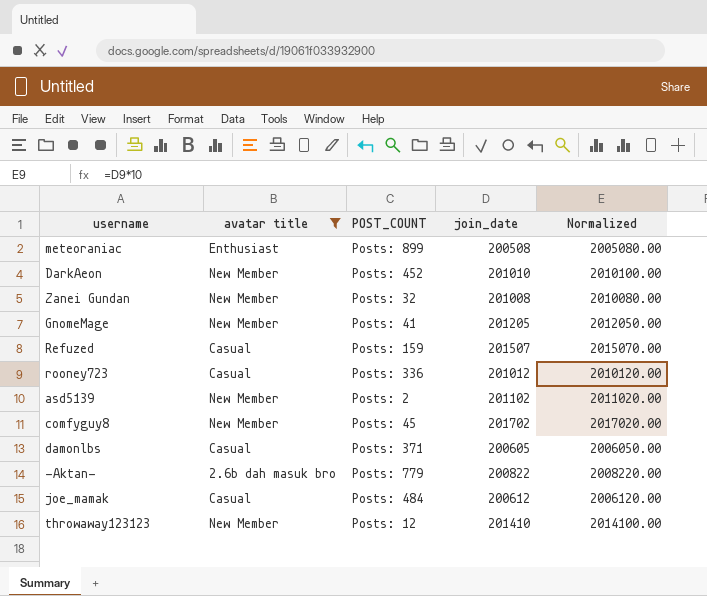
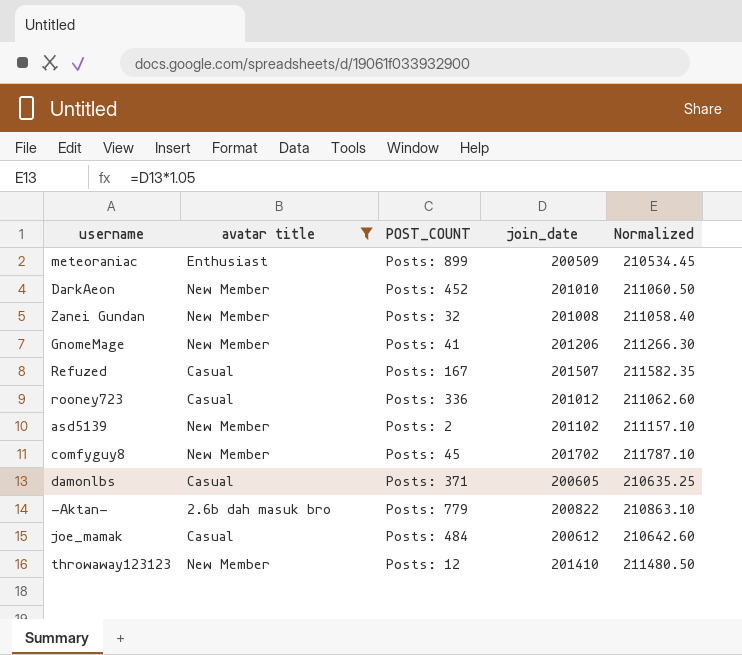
column Normalized | formula: [join_date] * 10 -> [join_date] * 1.05
meteoraniac | join_date: 200508 -> 200509
GnomeMage | join_date: 201205 -> 201206
Refuzed | POST_COUNT: Posts: 159 -> Posts: 167

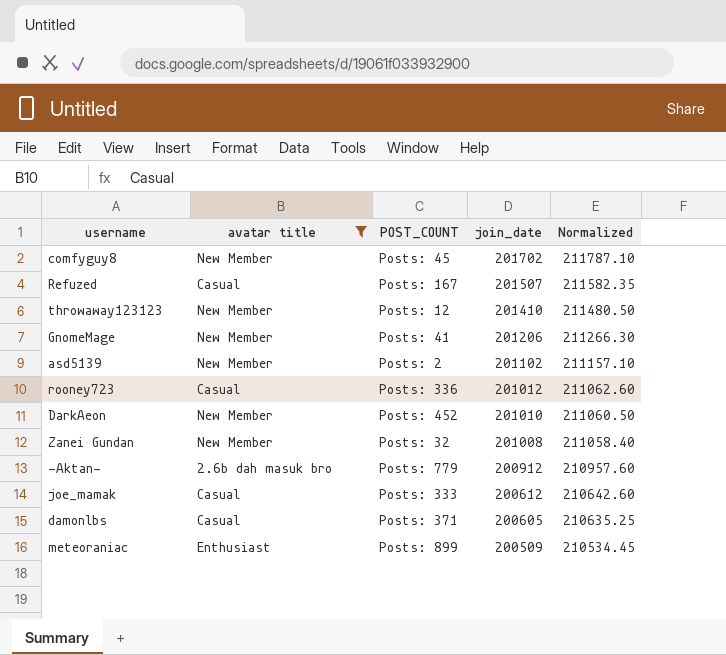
row order: none -> join_date descending
-Aktan- | join_date: 200822 -> 200912
-Aktan- | Normalized: 210863.10 -> 210957.60
joe_mamak | POST_COUNT: Posts: 484 -> Posts: 333

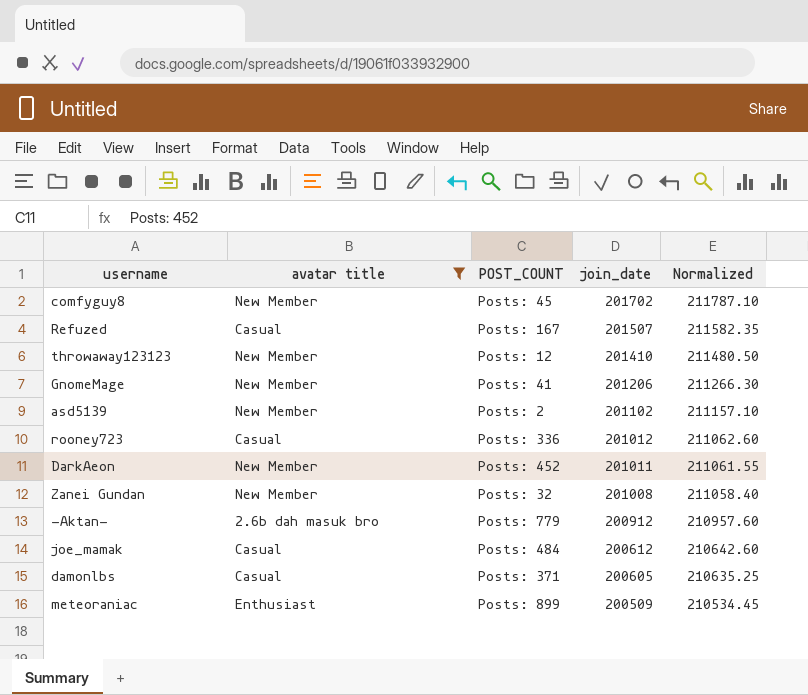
DarkAeon | join_date: 201010 -> 201011
DarkAeon | Normalized: 211060.50 -> 211061.55
joe_mamak | POST_COUNT: Posts: 333 -> Posts: 484

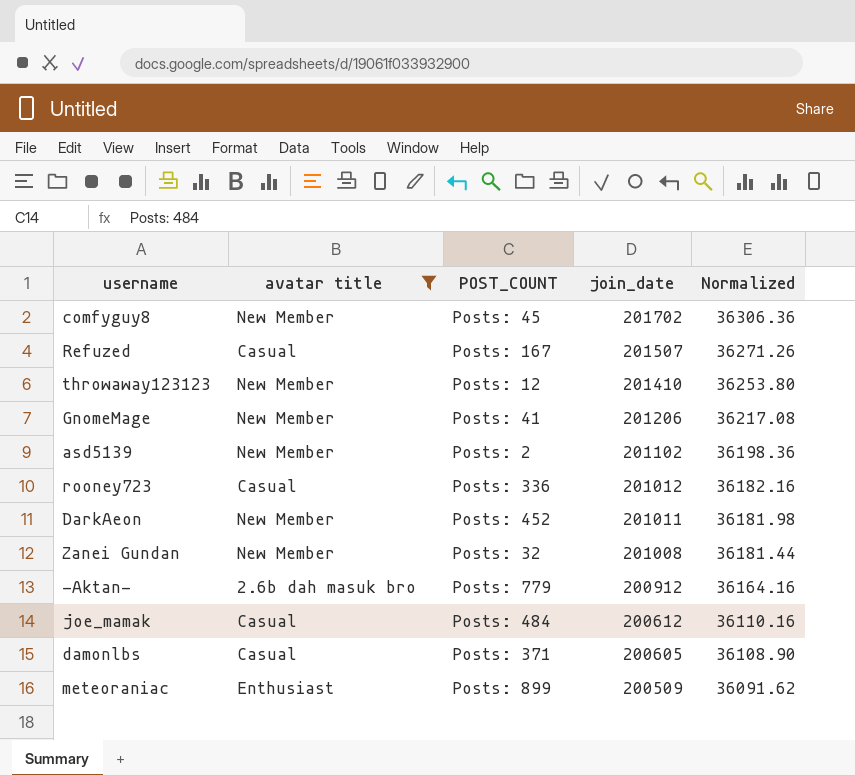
column Normalized | formula: [join_date] * 1.05 -> [join_date] * 0.18

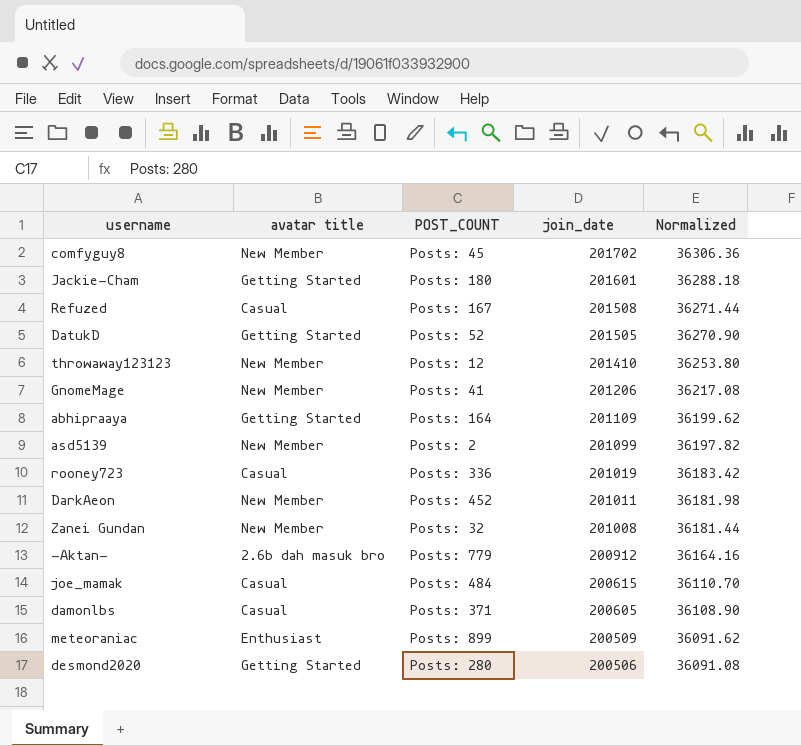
filter: avatar title != Getting Started -> none
Refuzed | join_date: 201507 -> 201508
Refuzed | Normalized: 36271.26 -> 36271.44
asd5139 | join_date: 201102 -> 201099
asd5139 | Normalized: 36198.36 -> 36197.82
rooney723 | join_date: 201012 -> 201019
rooney723 | Normalized: 36182.16 -> 36183.42
joe_mamak | join_date: 200612 -> 200615
joe_mamak | Normalized: 36110.16 -> 36110.70

